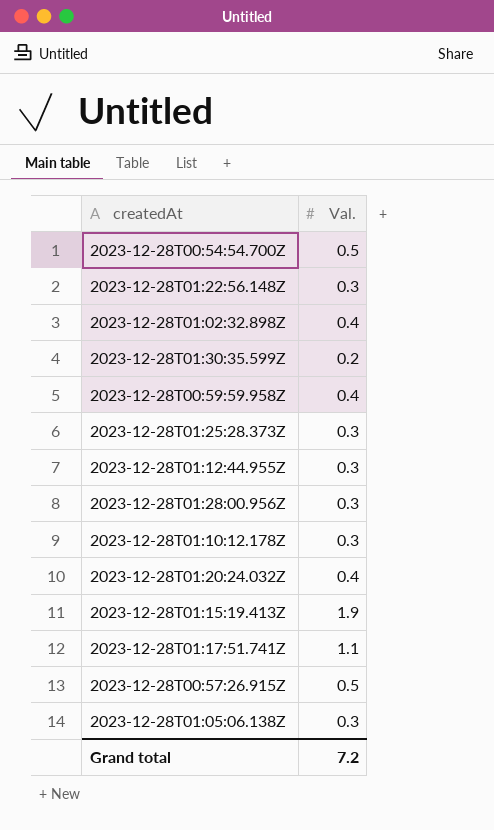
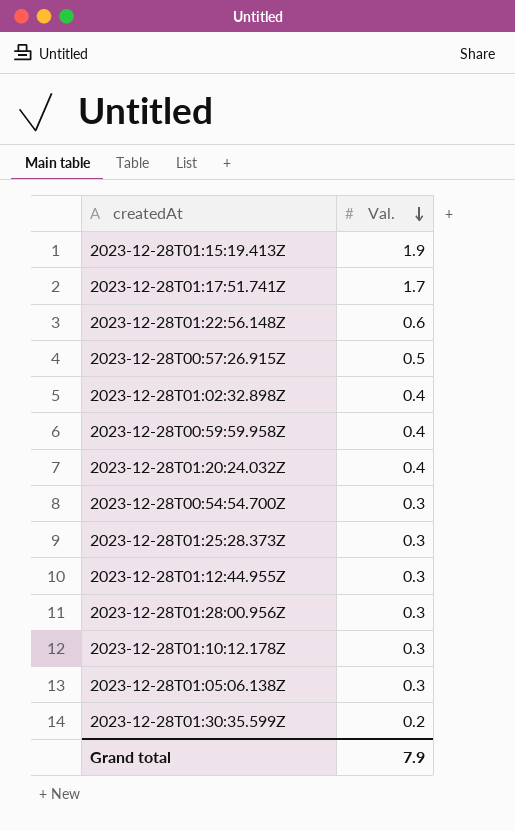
row order: none -> Val. descending
2023-12-28T01:17:51.741Z | Val.: 1.1 -> 1.7
2023-12-28T01:22:56.148Z | Val.: 0.3 -> 0.6
2023-12-28T00:54:54.700Z | Val.: 0.5 -> 0.3
Grand total | Val.: 7.2 -> 7.9

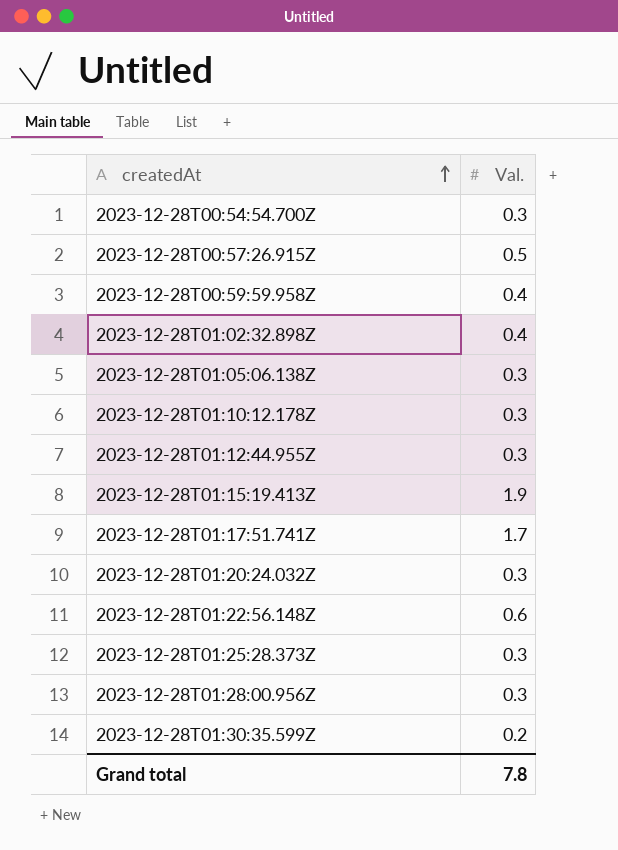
row order: Val. descending -> createdAt ascending
2023-12-28T01:20:24.032Z | Val.: 0.4 -> 0.3
Grand total | Val.: 7.9 -> 7.8

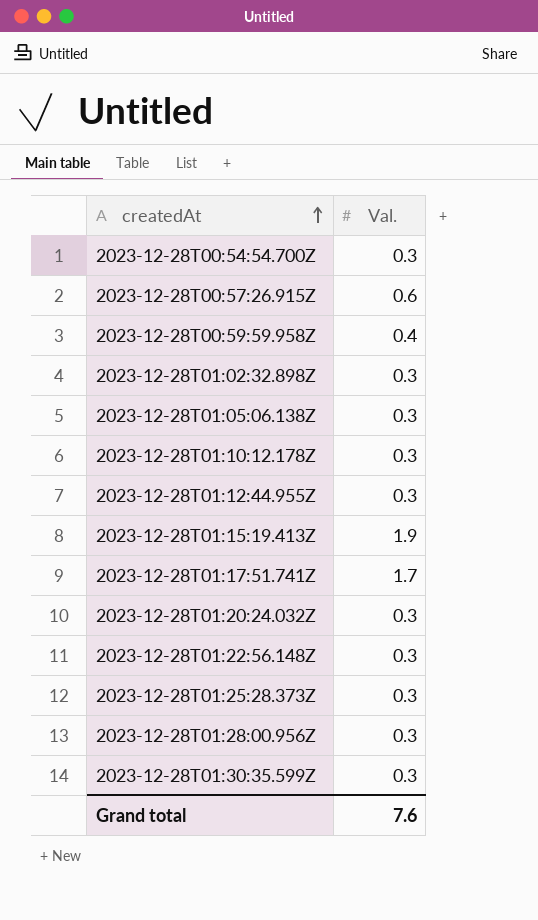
2023-12-28T00:57:26.915Z | Val.: 0.5 -> 0.6
2023-12-28T01:02:32.898Z | Val.: 0.4 -> 0.3
2023-12-28T01:22:56.148Z | Val.: 0.6 -> 0.3
2023-12-28T01:30:35.599Z | Val.: 0.2 -> 0.3
Grand total | Val.: 7.8 -> 7.6

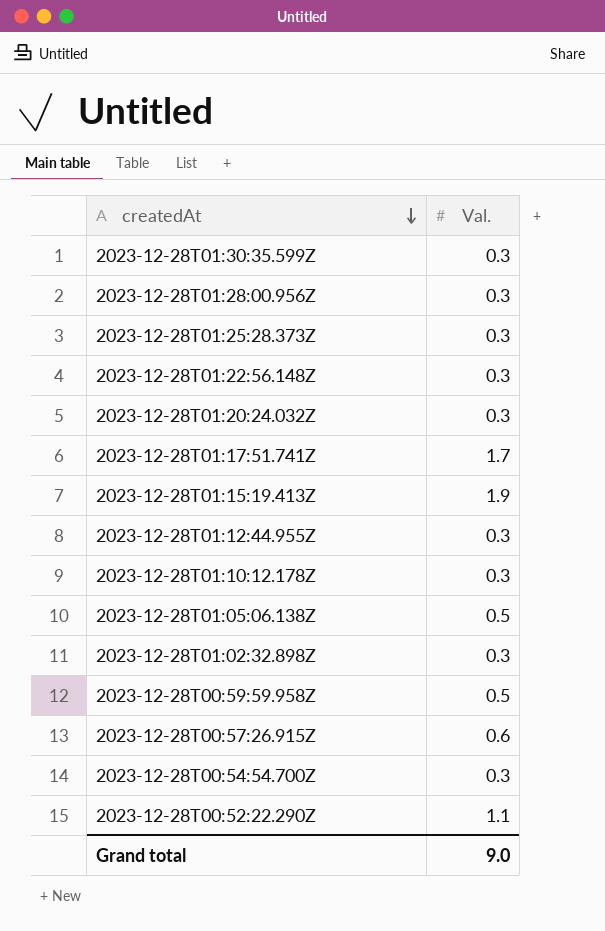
row order: createdAt ascending -> createdAt descending
2023-12-28T01:05:06.138Z | Val.: 0.3 -> 0.5
2023-12-28T00:59:59.958Z | Val.: 0.4 -> 0.5
row 2023-12-28T00:52:22.290Z: none -> 1.1
Grand total | Val.: 7.6 -> 9.0

